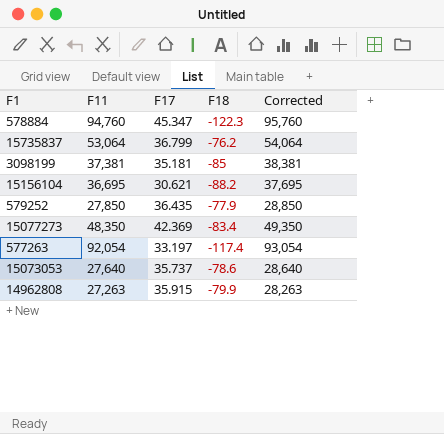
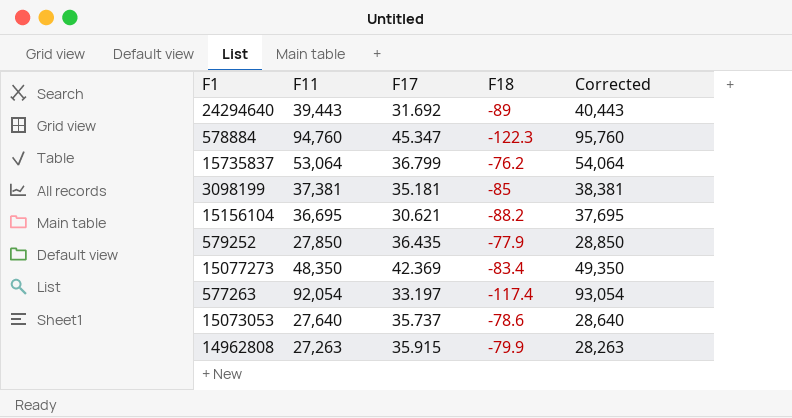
row 24294640: none -> 39,443 | 31.692 | -89 | 40,443

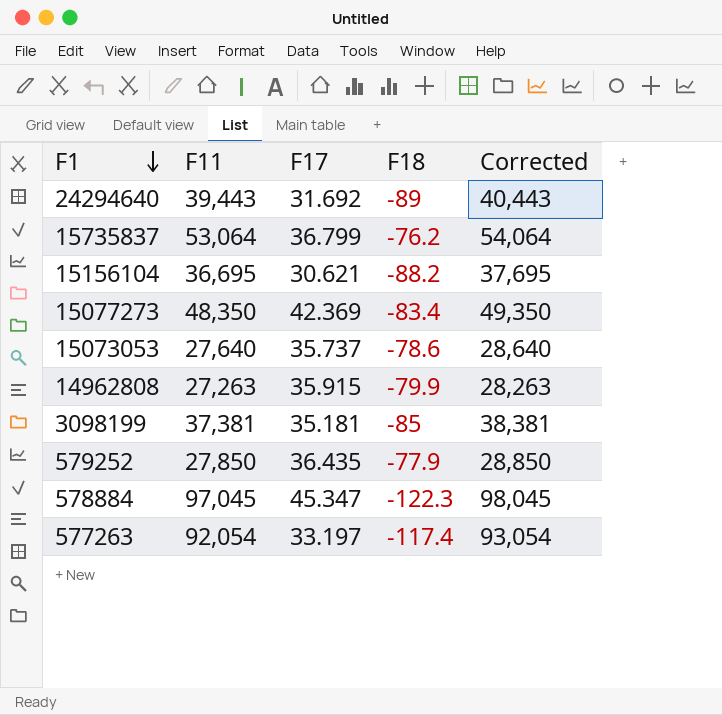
row order: none -> F1 descending
578884 | F11: 94,760 -> 97,045
578884 | Corrected: 95,760 -> 98,045

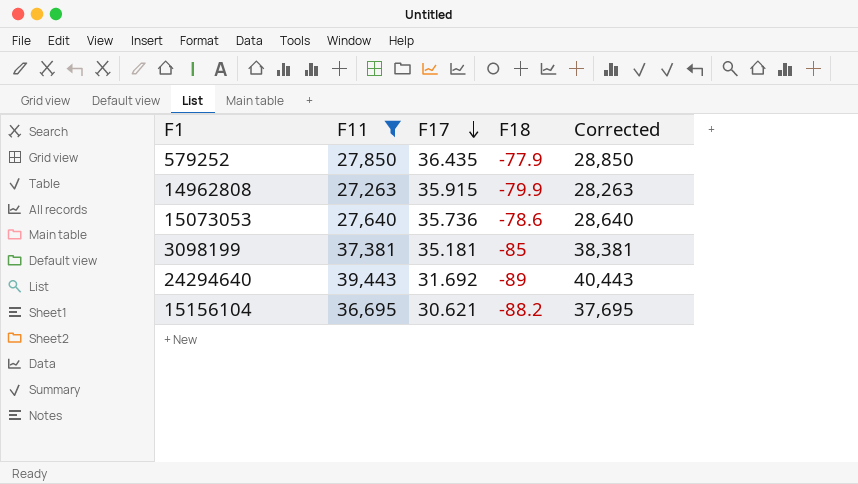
filter: none -> F11 <= 39,443
row order: F1 descending -> F17 descending
15073053 | F17: 35.737 -> 35.736

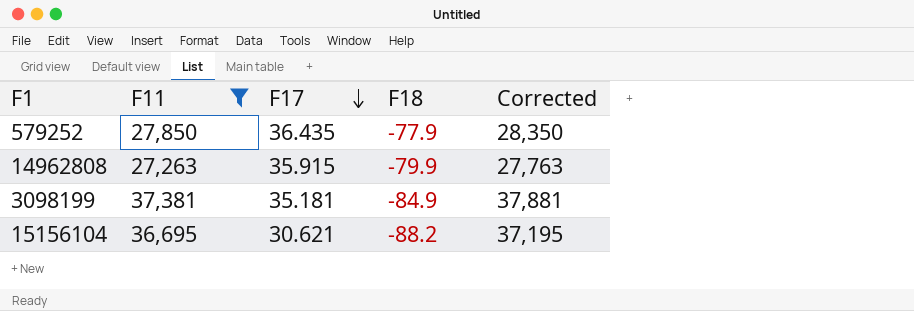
column Corrected | formula: [F11] + 1000 -> [F11] + 500
row 15073053: 27,640 | 35.736 | -78.6 | 28,640 -> none
row 24294640: 39,443 | 31.692 | -89 | 40,443 -> none
3098199 | F18: -85 -> -84.9

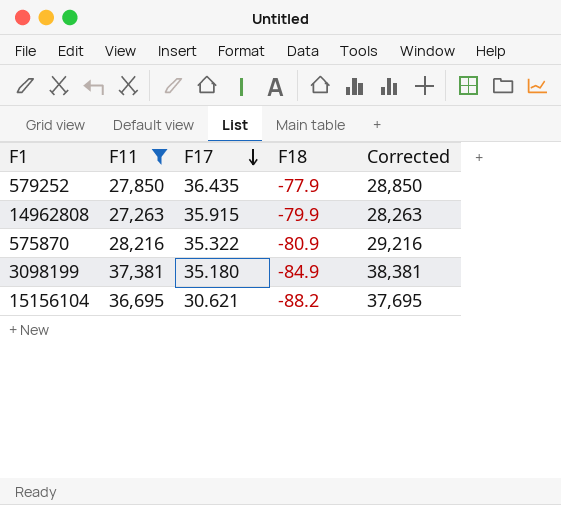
column Corrected | formula: [F11] + 500 -> [F11] + 1000
row 575870: none -> 28,216 | 35.322 | -80.9 | 29,216
3098199 | F17: 35.181 -> 35.180

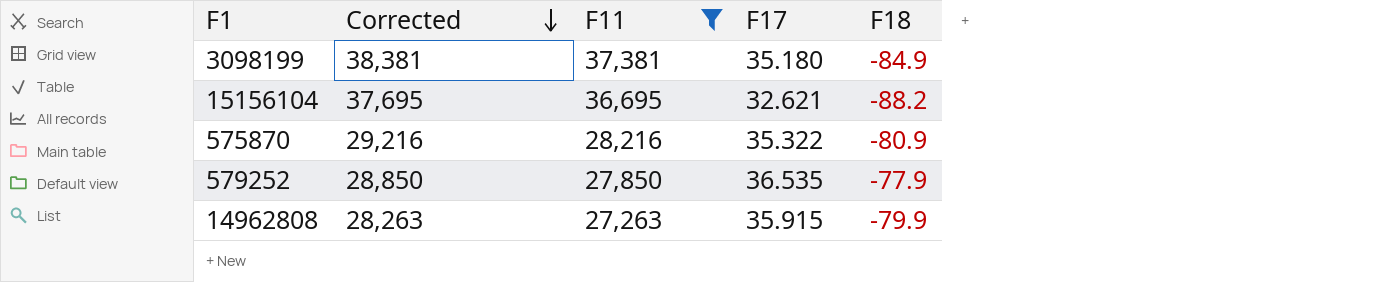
row order: F17 descending -> Corrected descending
column Corrected | position: 5 -> 2
15156104 | F17: 30.621 -> 32.621
579252 | F17: 36.435 -> 36.535

